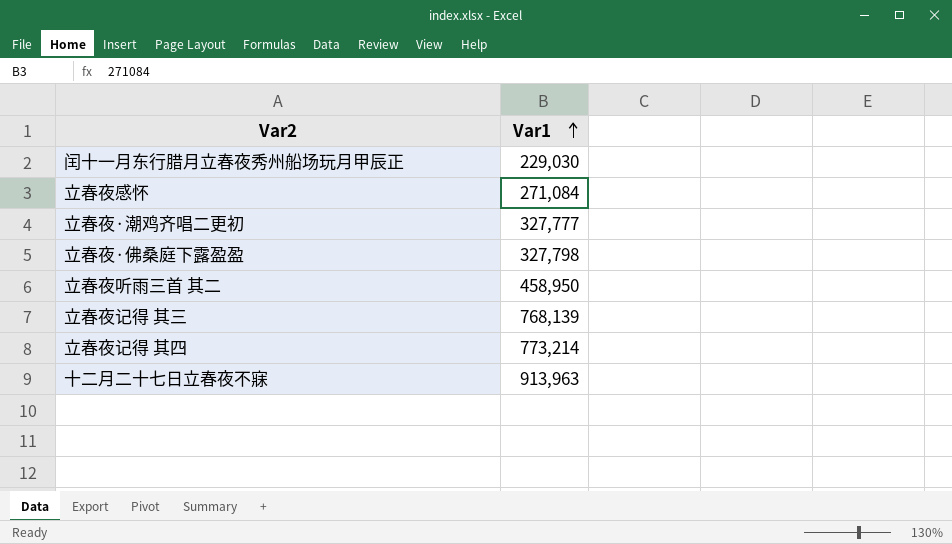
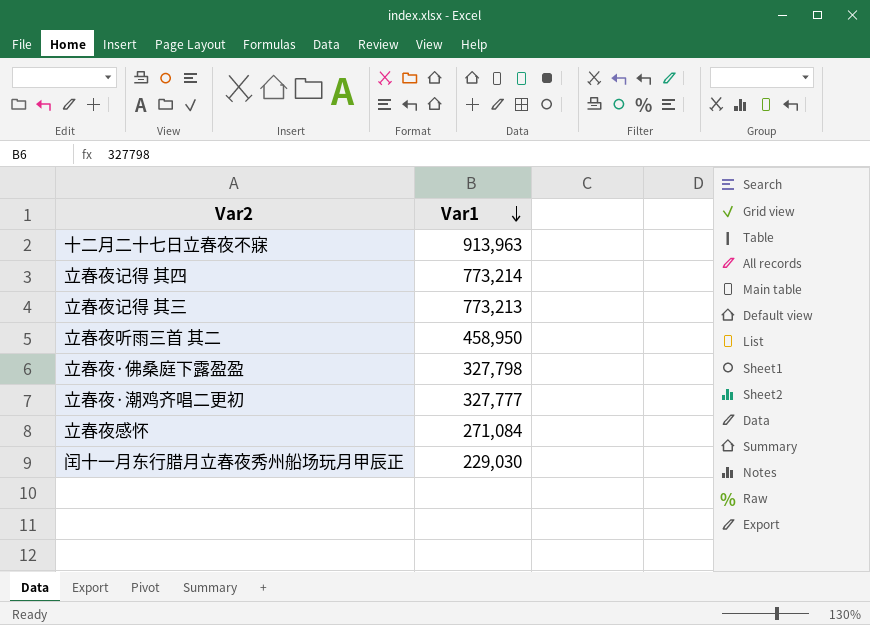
row order: Var1 ascending -> Var1 descending
立春夜记得 其三 | Var1: 768,139 -> 773,213

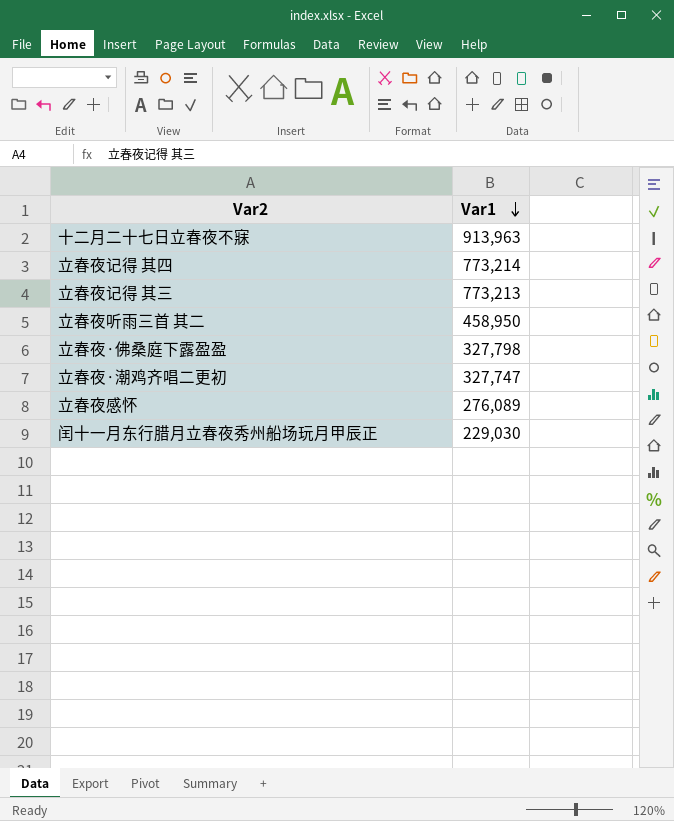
立春夜·潮鸡齐唱二更初 | Var1: 327,777 -> 327,747
立春夜感怀 | Var1: 271,084 -> 276,089

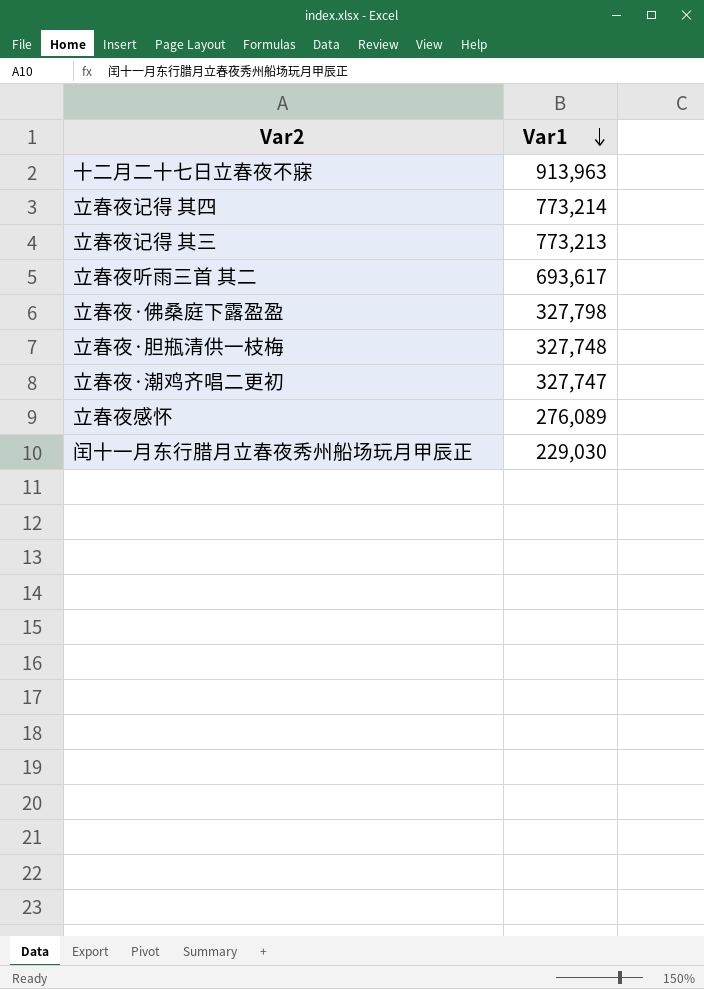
立春夜听雨三首 其二 | Var1: 458,950 -> 693,617
row 立春夜·胆瓶清供一枝梅: none -> 327,748

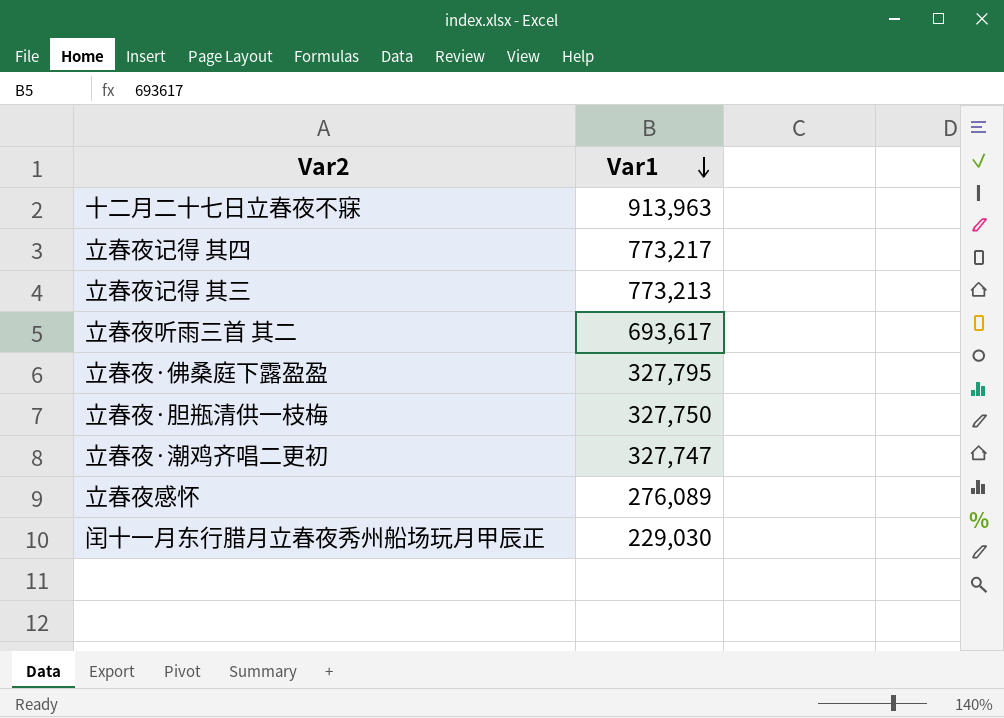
立春夜记得 其四 | Var1: 773,214 -> 773,217
立春夜·佛桑庭下露盈盈 | Var1: 327,798 -> 327,795
立春夜·胆瓶清供一枝梅 | Var1: 327,748 -> 327,750

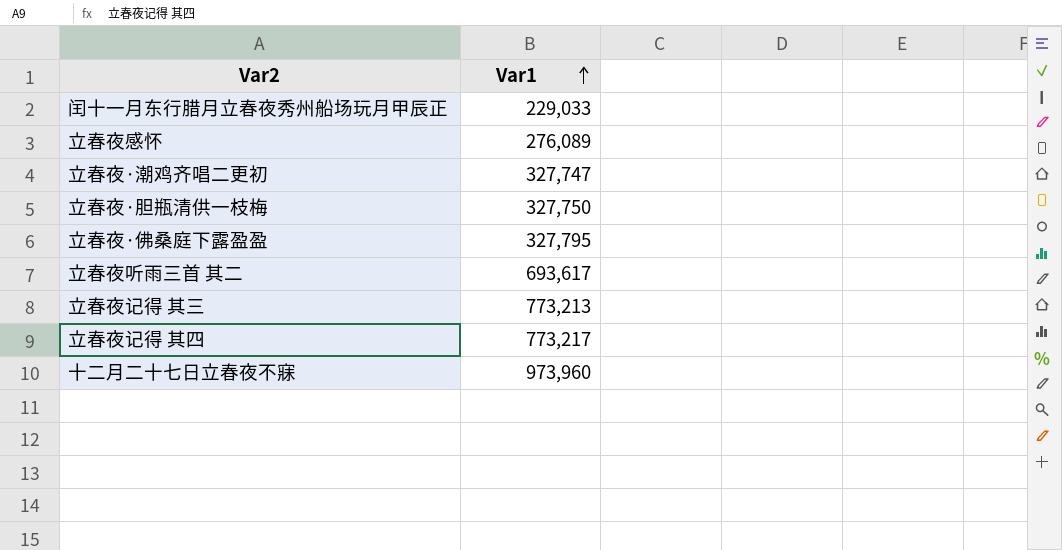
row order: Var1 descending -> Var1 ascending
闰十一月东行腊月立春夜秀州船场玩月甲辰正 | Var1: 229,030 -> 229,033
十二月二十七日立春夜不寐 | Var1: 913,963 -> 973,960

